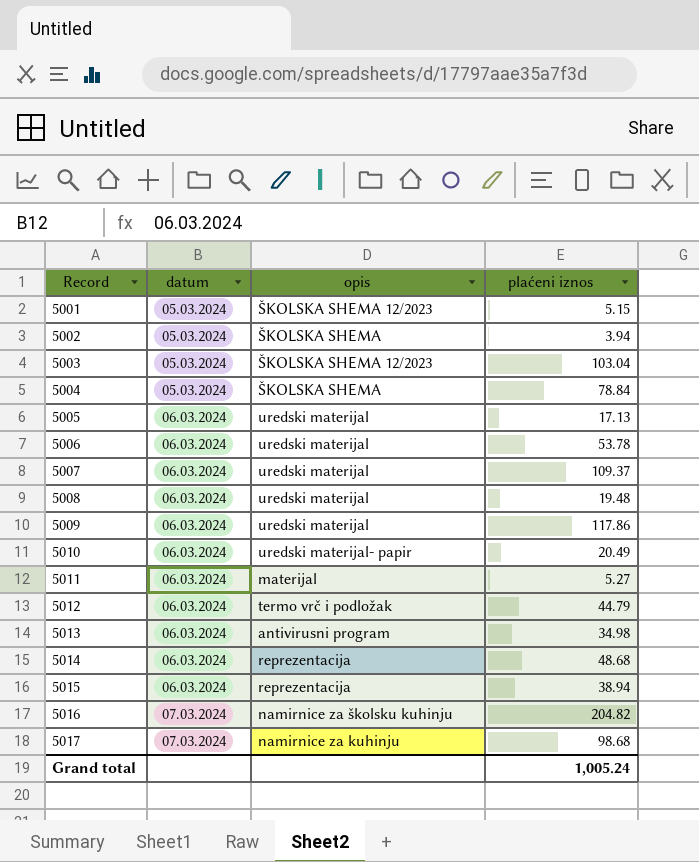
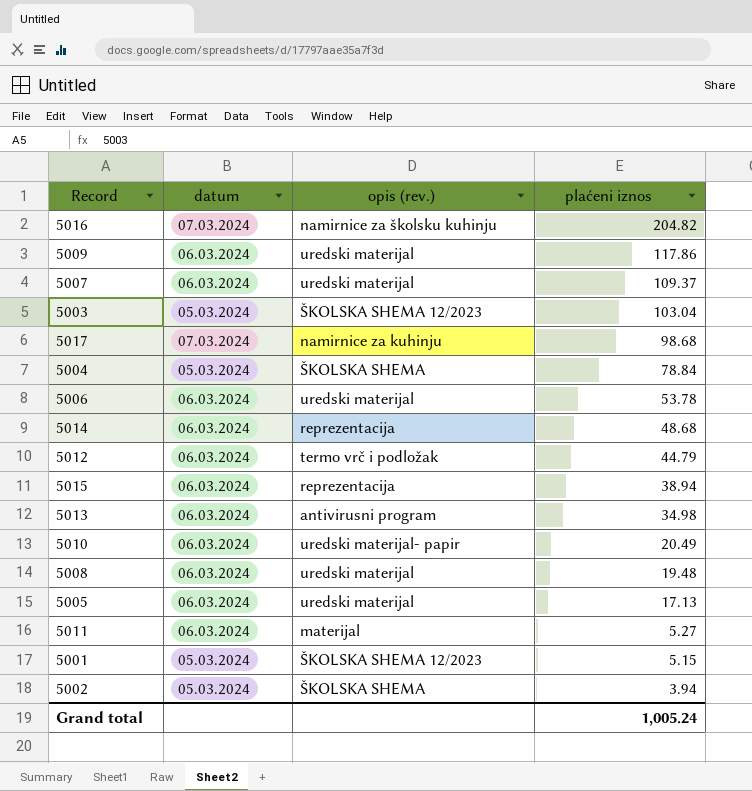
row order: Record ascending -> plaćeni iznos descending
column name: opis -> opis (rev.)

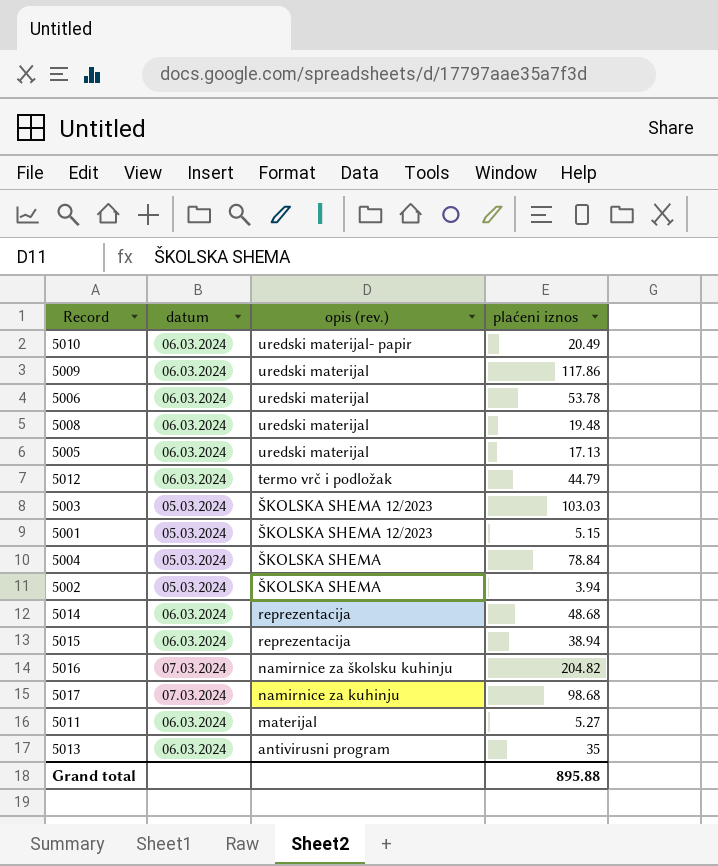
row order: plaćeni iznos descending -> opis (rev.) descending
row 5007: 06.03.2024 | uredski materijal | 109.37 -> none
5003 | plaćeni iznos: 103.04 -> 103.03
5013 | plaćeni iznos: 34.98 -> 35
Grand total | plaćeni iznos: 1,005.24 -> 895.88

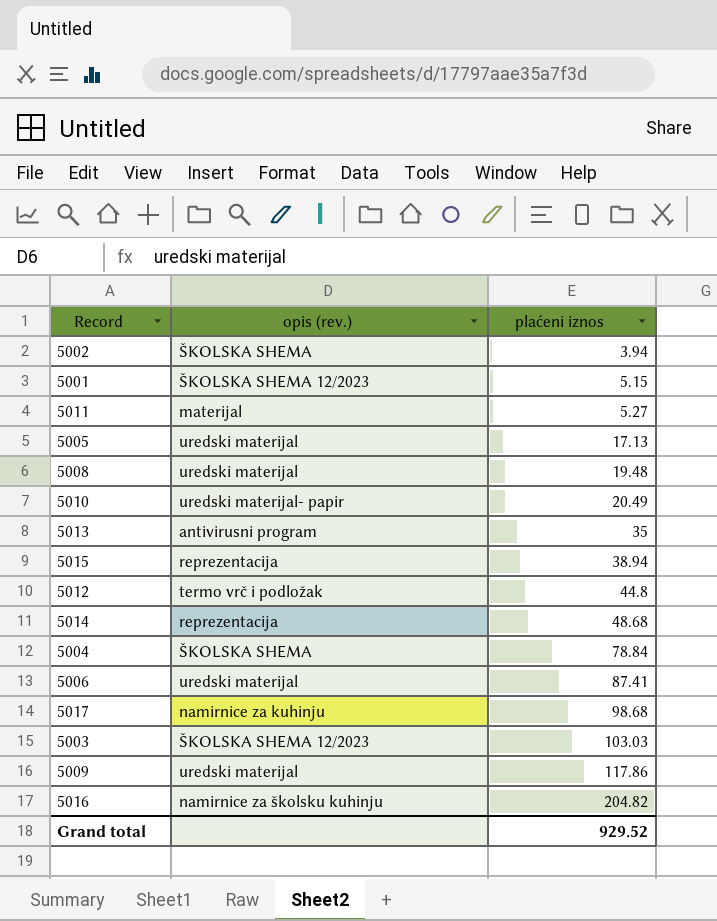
row order: opis (rev.) descending -> plaćeni iznos ascending
column datum | position: 2 -> none
5012 | plaćeni iznos: 44.79 -> 44.8
5006 | plaćeni iznos: 53.78 -> 87.41
Grand total | plaćeni iznos: 895.88 -> 929.52

